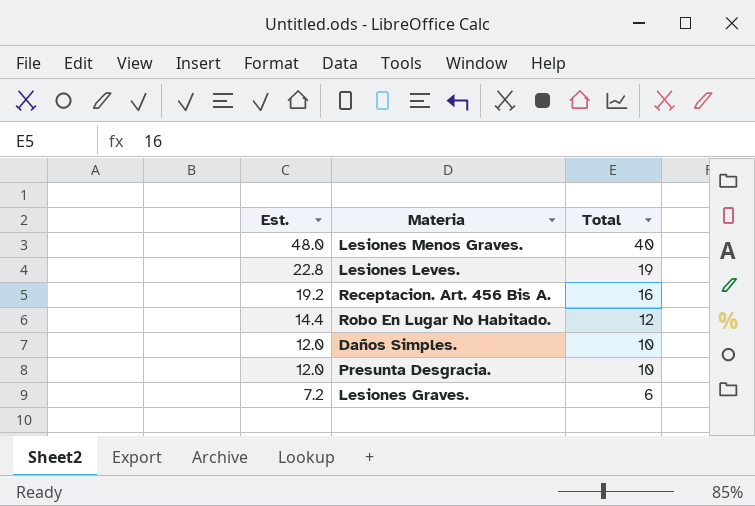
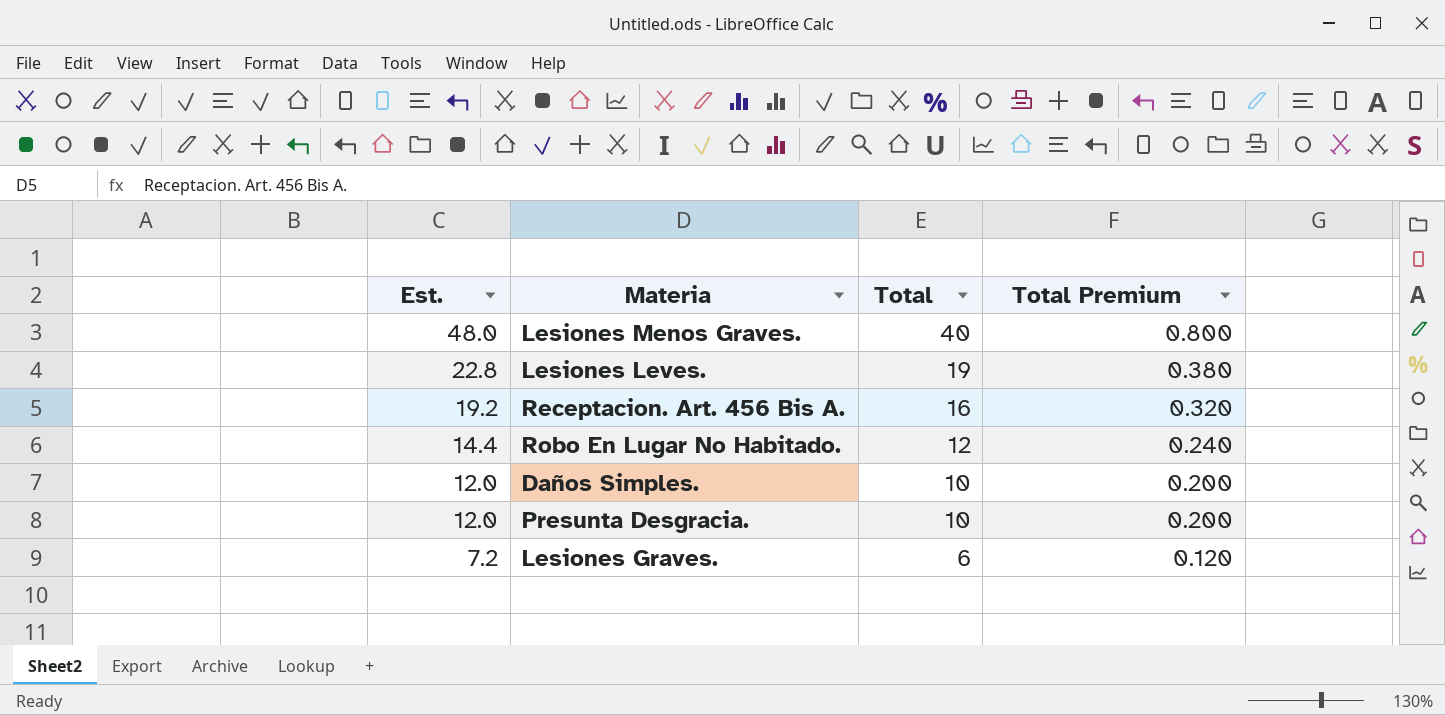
column Total Premium | formula: none -> [Total] * 0.02

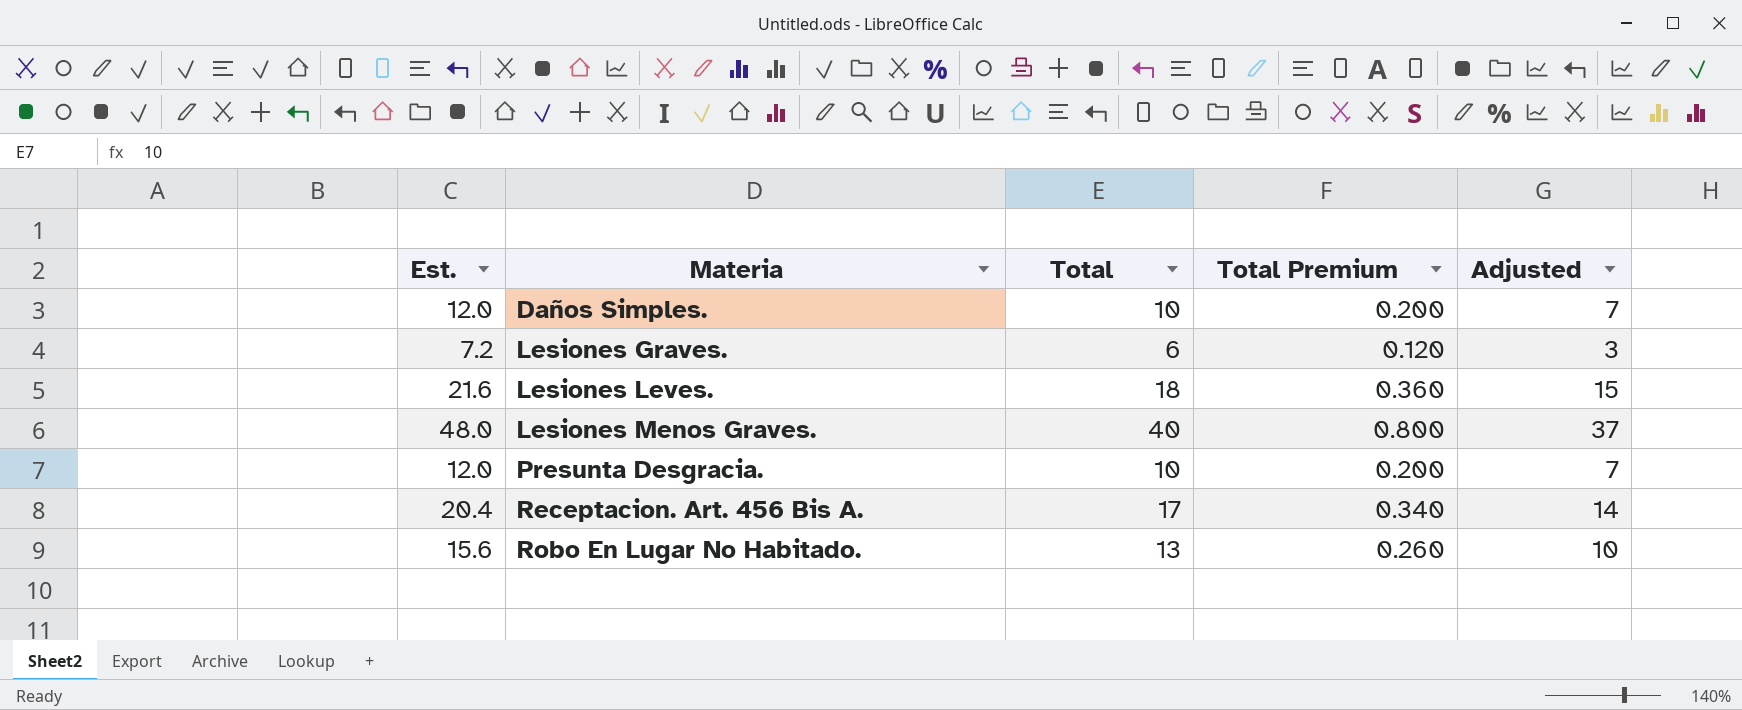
row order: Est. descending -> Materia ascending
column Adjusted | formula: none -> [Total] - 3
Lesiones Leves. | Est.: 22.8 -> 21.6
Lesiones Leves. | Total: 19 -> 18
Lesiones Leves. | Total Premium: 0.380 -> 0.360
Receptacion. Art. 456 Bis A. | Est.: 19.2 -> 20.4
Receptacion. Art. 456 Bis A. | Total: 16 -> 17
Receptacion. Art. 456 Bis A. | Total Premium: 0.320 -> 0.340
Robo En Lugar No Habitado. | Est.: 14.4 -> 15.6
Robo En Lugar No Habitado. | Total: 12 -> 13
Robo En Lugar No Habitado. | Total Premium: 0.240 -> 0.260

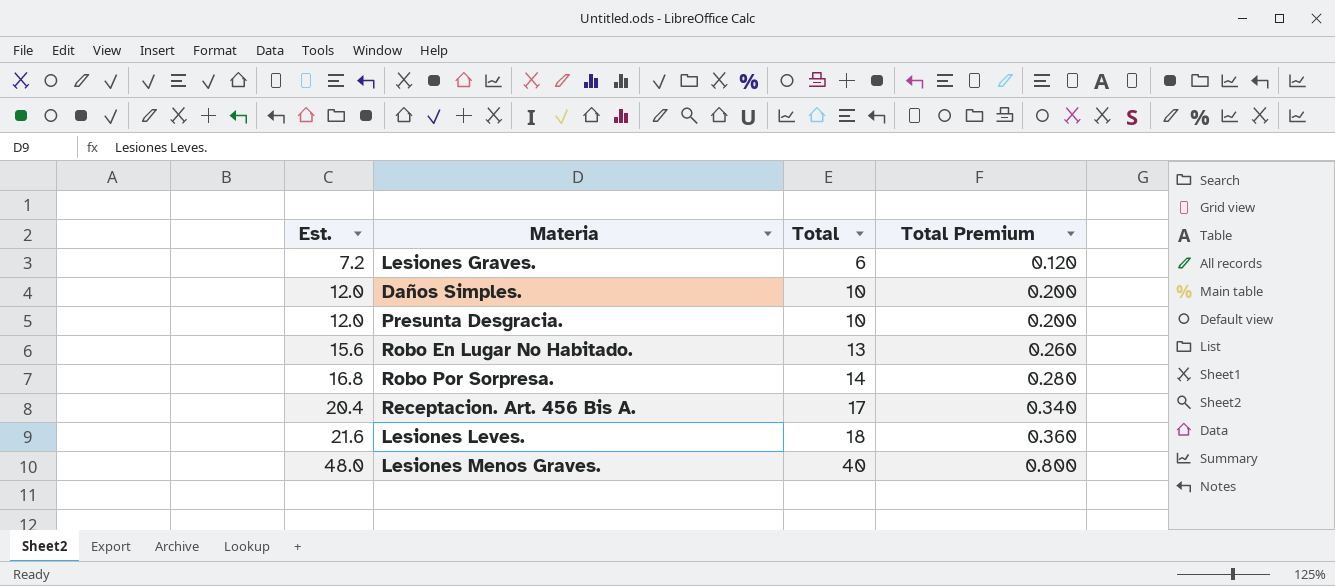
row order: Materia ascending -> Est. ascending
column Adjusted | formula: [Total] - 3 -> none
row Robo Por Sorpresa.: none -> 16.8 | 14 | 0.280

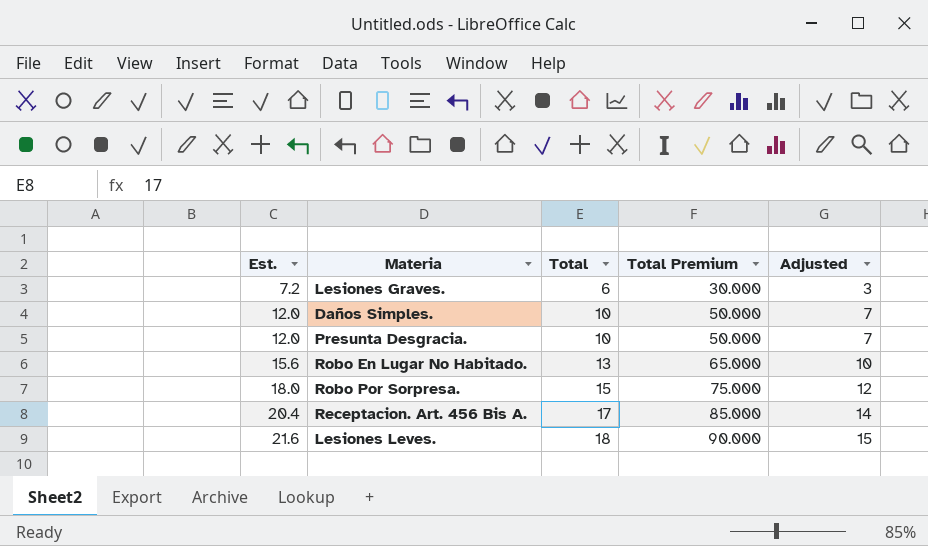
column Total Premium | formula: [Total] * 0.02 -> [Total] * 5
column Adjusted | formula: none -> [Total] - 3
row Lesiones Menos Graves.: 48.0 | 40 | 0.800 -> none
Robo Por Sorpresa. | Est.: 16.8 -> 18.0
Robo Por Sorpresa. | Total: 14 -> 15

